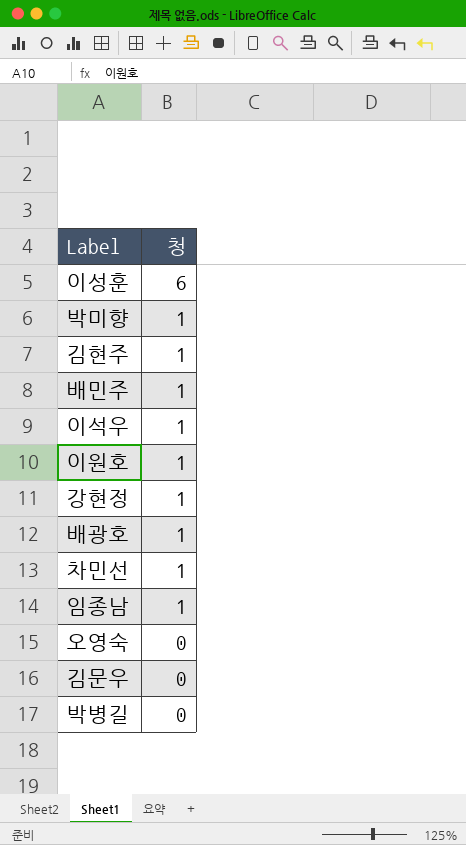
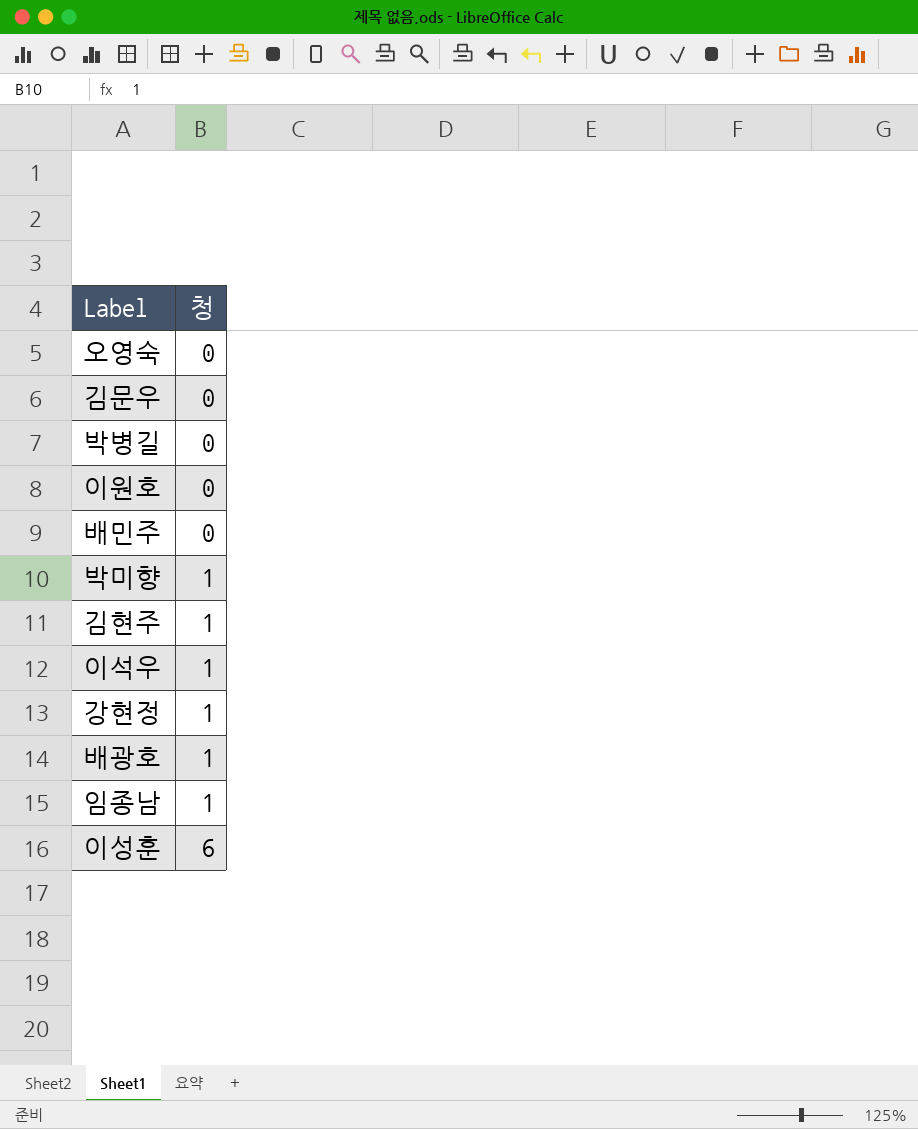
row order: 청 descending -> 청 ascending
row 차민선: 1 -> none
이원호 | 청: 1 -> 0
배민주 | 청: 1 -> 0

